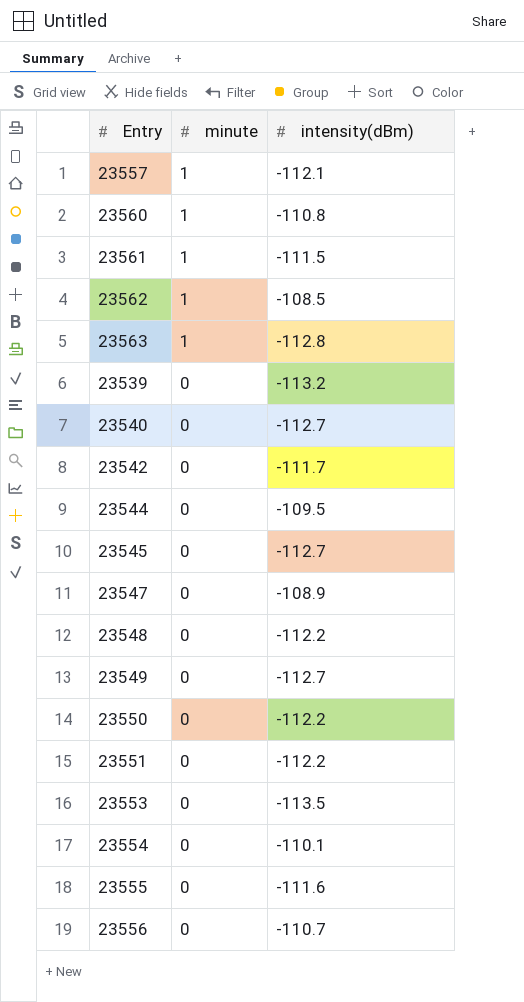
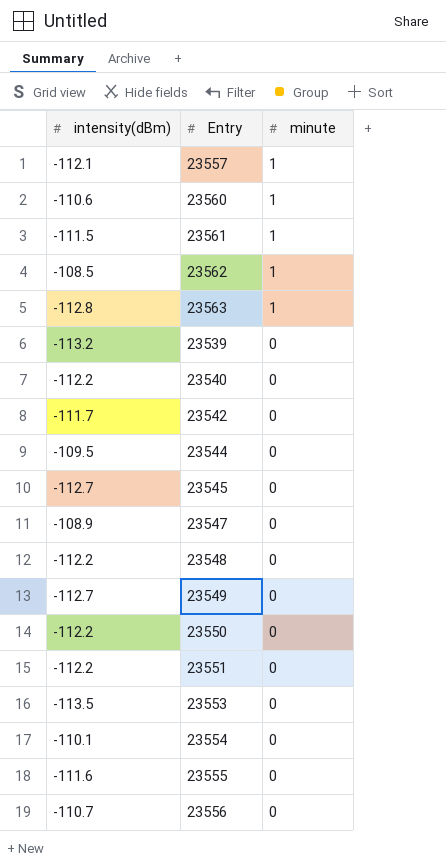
column intensity(dBm) | position: 3 -> 1
23560 | intensity(dBm): -110.8 -> -110.6
23540 | intensity(dBm): -112.7 -> -112.2

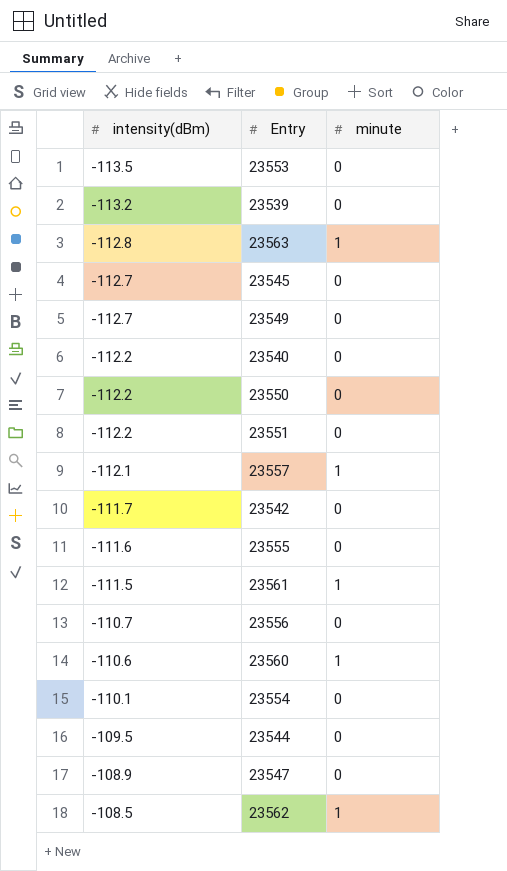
row order: minute descending -> intensity(dBm) ascending
row 23548: -112.2 | 0 -> none

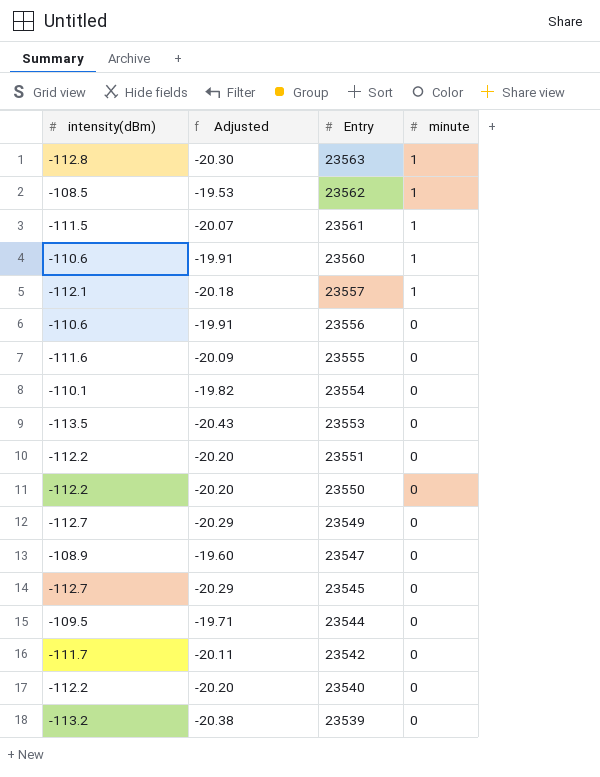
row order: intensity(dBm) ascending -> Entry descending
column Adjusted | formula: none -> [intensity(dBm)] * 0.18
23556 | intensity(dBm): -110.7 -> -110.6

